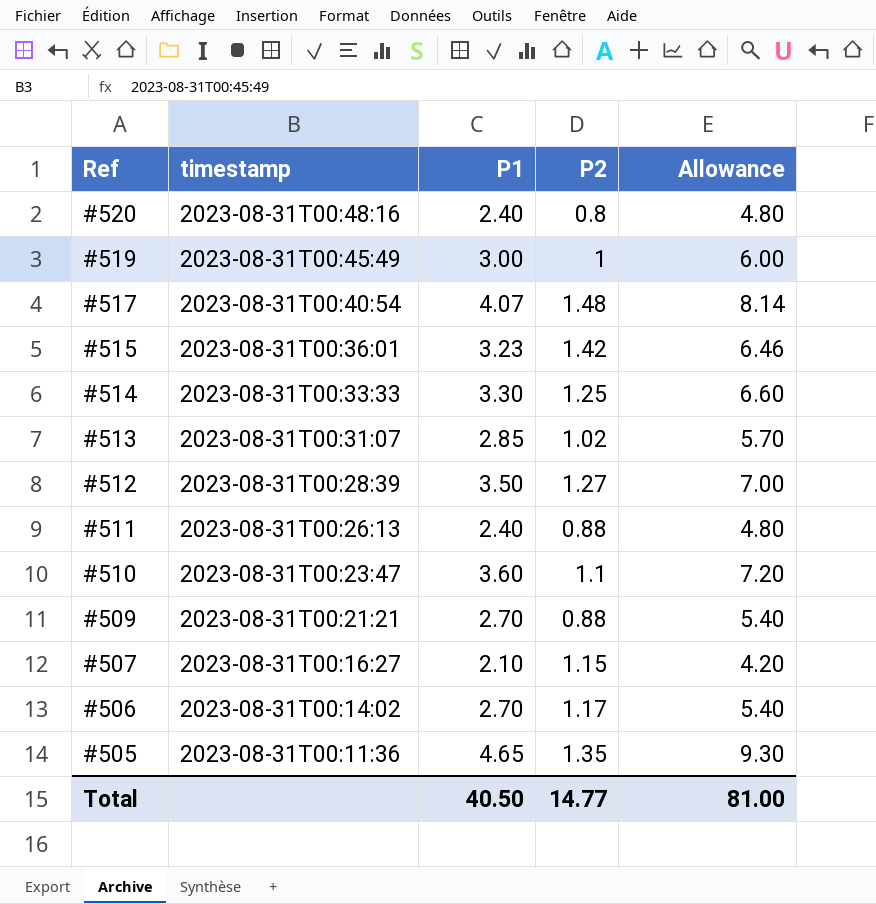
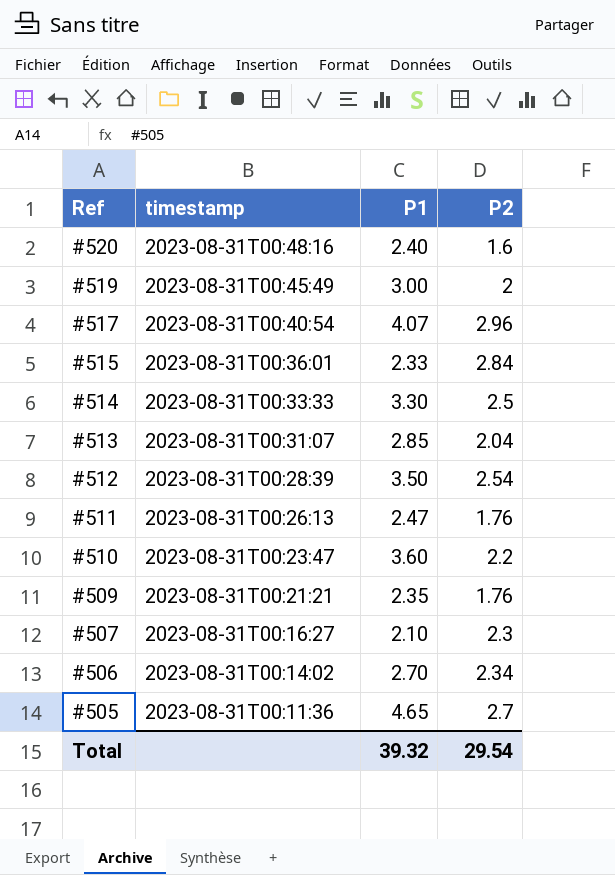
column Allowance | formula: [P1] * 2 -> none
#520 | P2: 0.8 -> 1.6
#519 | P2: 1 -> 2
#517 | P2: 1.48 -> 2.96
#515 | P1: 3.23 -> 2.33
#515 | P2: 1.42 -> 2.84
#514 | P2: 1.25 -> 2.5
#513 | P2: 1.02 -> 2.04
#512 | P2: 1.27 -> 2.54
#511 | P1: 2.40 -> 2.47
#511 | P2: 0.88 -> 1.76
#510 | P2: 1.1 -> 2.2
#509 | P1: 2.70 -> 2.35
#509 | P2: 0.88 -> 1.76
#507 | P2: 1.15 -> 2.3
#506 | P2: 1.17 -> 2.34
#505 | P2: 1.35 -> 2.7
Total | P1: 40.50 -> 39.32
Total | P2: 14.77 -> 29.54

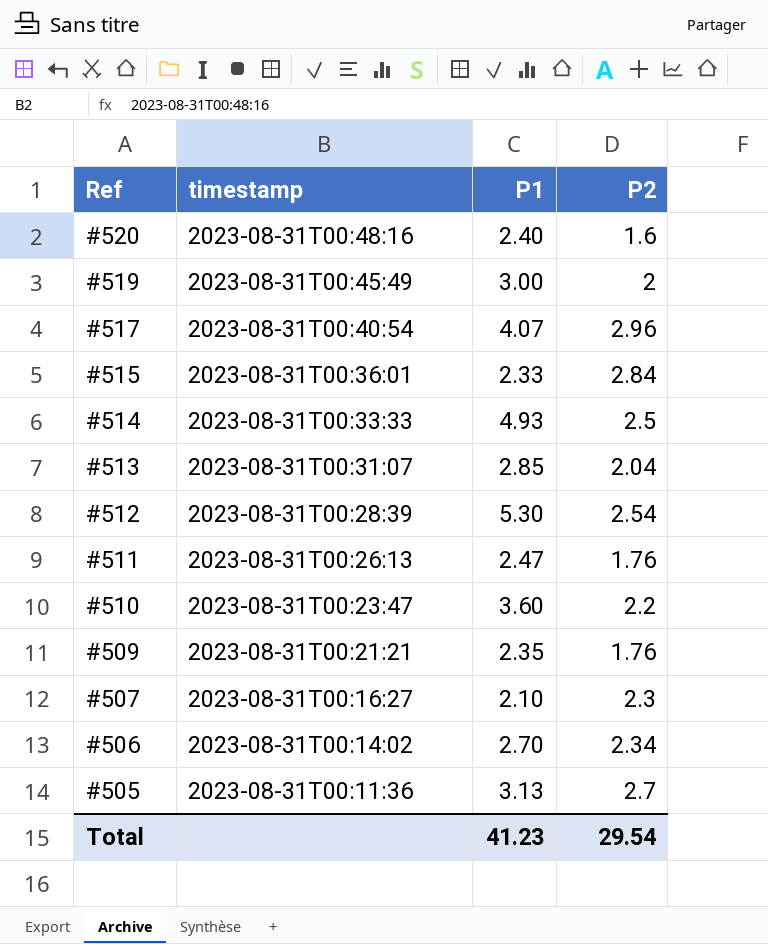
#514 | P1: 3.30 -> 4.93
#512 | P1: 3.50 -> 5.30
#505 | P1: 4.65 -> 3.13
Total | P1: 39.32 -> 41.23

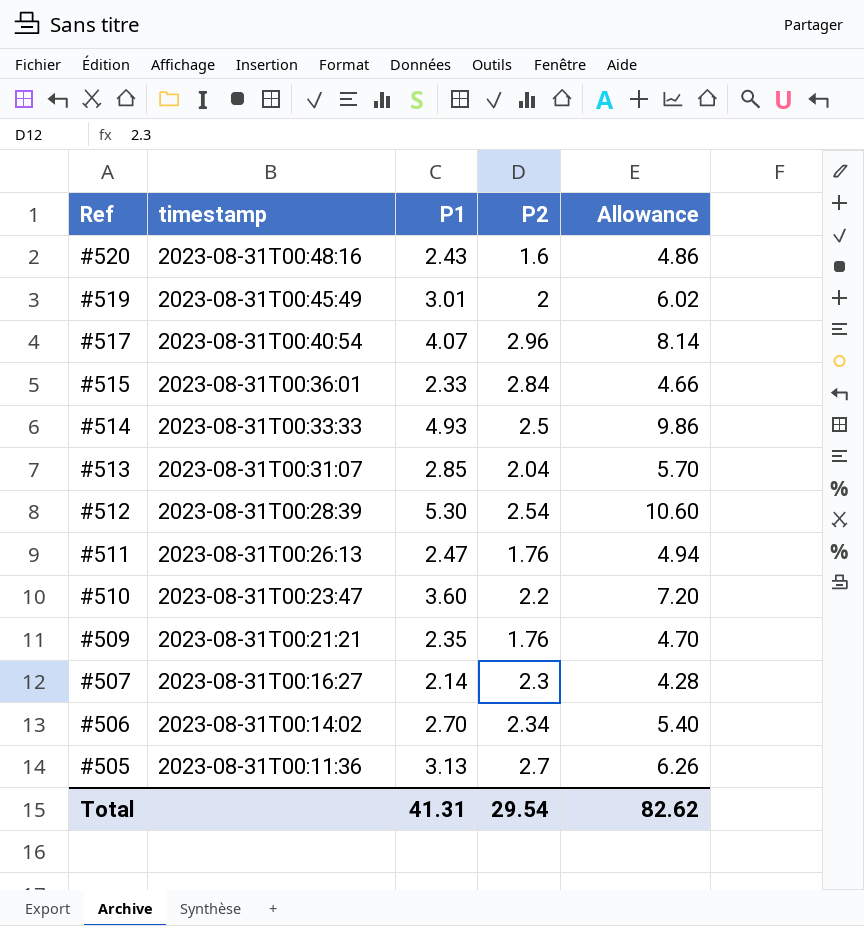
column Allowance | formula: none -> [P1] * 2
#520 | P1: 2.40 -> 2.43
#519 | P1: 3.00 -> 3.01
#507 | P1: 2.10 -> 2.14
Total | P1: 41.23 -> 41.31

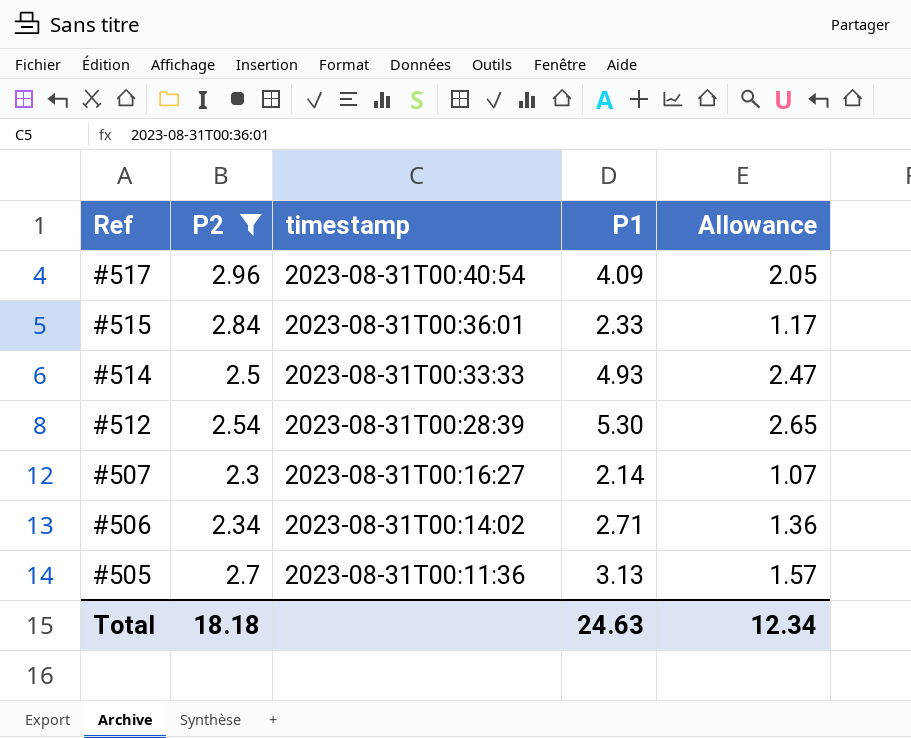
filter: none -> P2 >= 2.3
column P2 | position: 4 -> 2
column Allowance | formula: [P1] * 2 -> [P1] * 0.5
#517 | P1: 4.07 -> 4.09
#506 | P1: 2.70 -> 2.71
Total | P2: 29.54 -> 18.18
Total | P1: 41.31 -> 24.63
Total | Allowance: 82.62 -> 12.34

